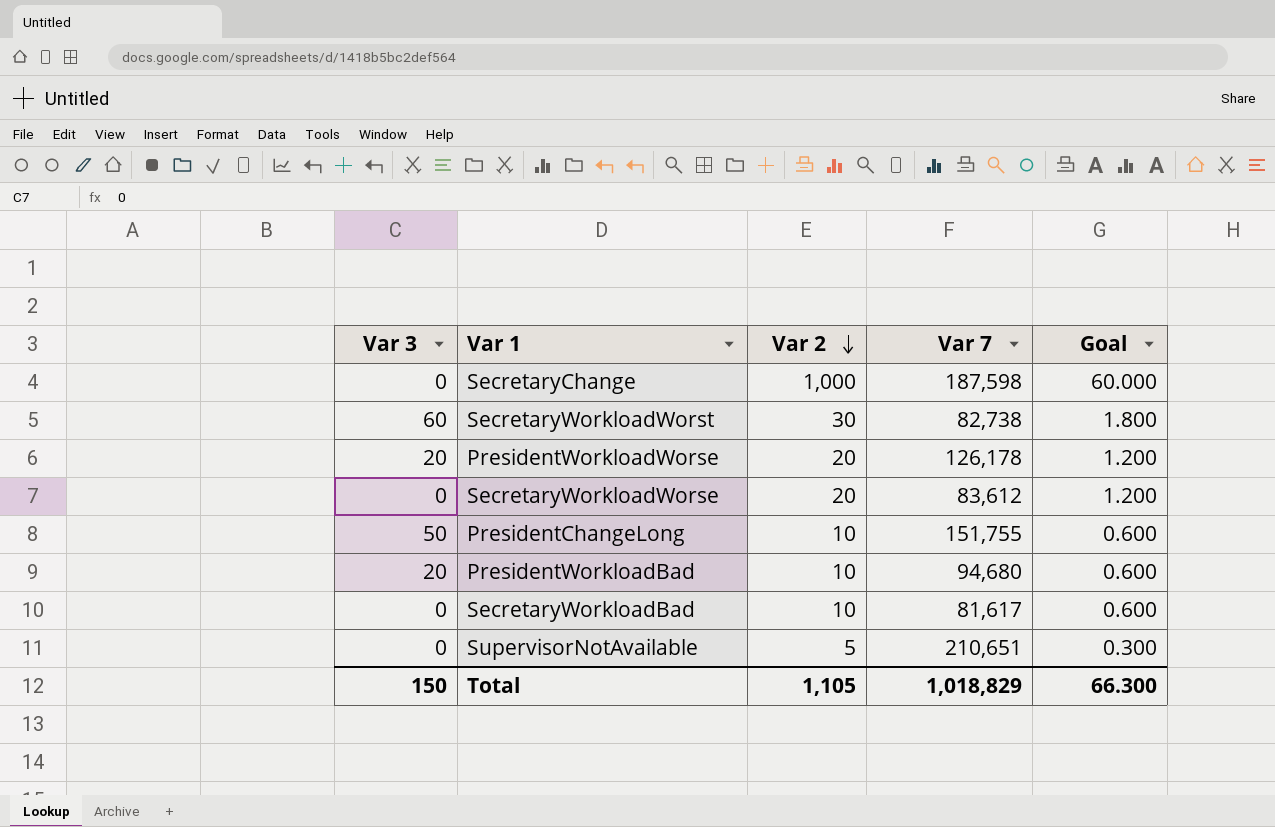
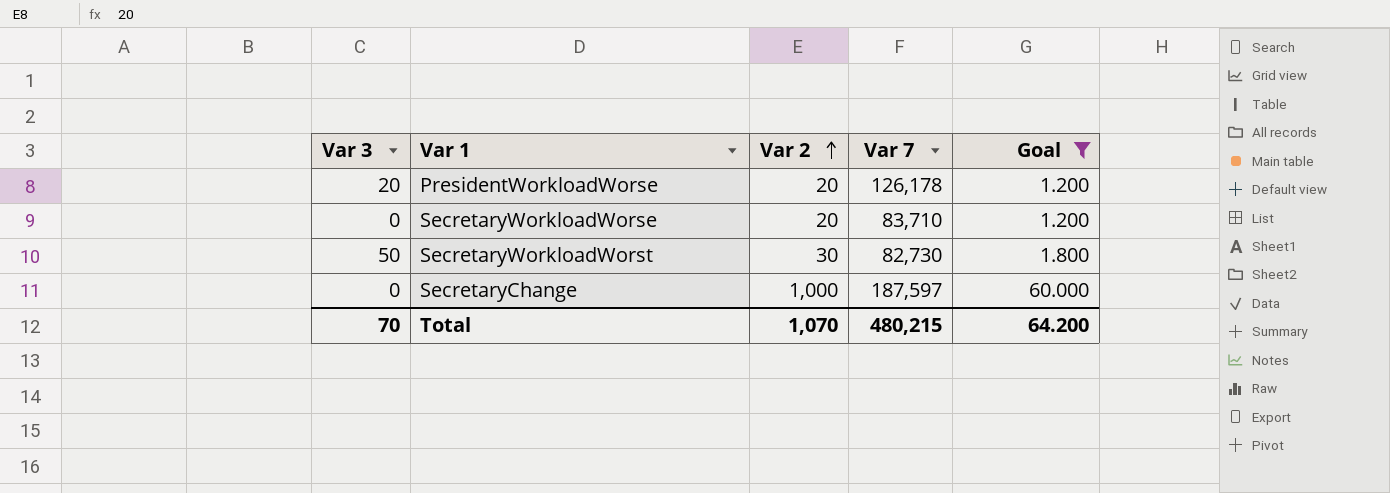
filter: none -> Goal >= 1.200
row order: Var 2 descending -> Var 2 ascending
SecretaryWorkloadWorse | Var 7: 83,612 -> 83,710
SecretaryWorkloadWorst | Var 3: 60 -> 50
SecretaryWorkloadWorst | Var 7: 82,738 -> 82,730
SecretaryChange | Var 7: 187,598 -> 187,597
Total | Var 3: 150 -> 70
Total | Var 2: 1,105 -> 1,070
Total | Var 7: 1,018,829 -> 480,215
Total | Goal: 66.300 -> 64.200

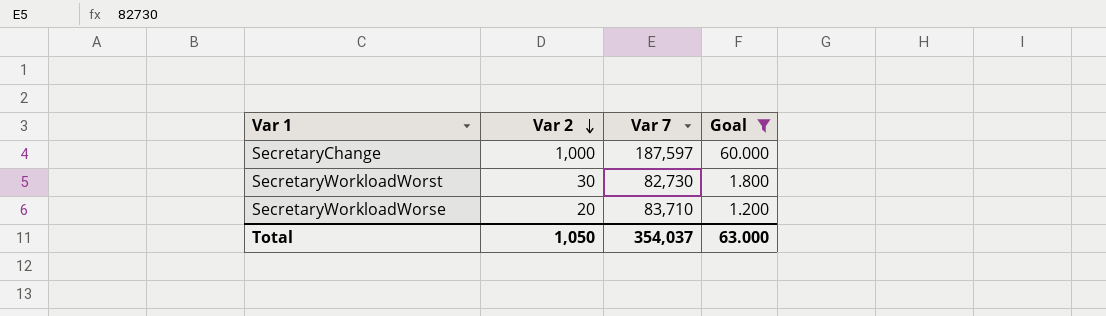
row order: Var 2 ascending -> Var 2 descending
column Var 3 | position: 1 -> none
row PresidentWorkloadWorse: 20 | 20 | 126,178 | 1.200 -> none
Total | Var 2: 1,070 -> 1,050
Total | Var 7: 480,215 -> 354,037
Total | Goal: 64.200 -> 63.000

